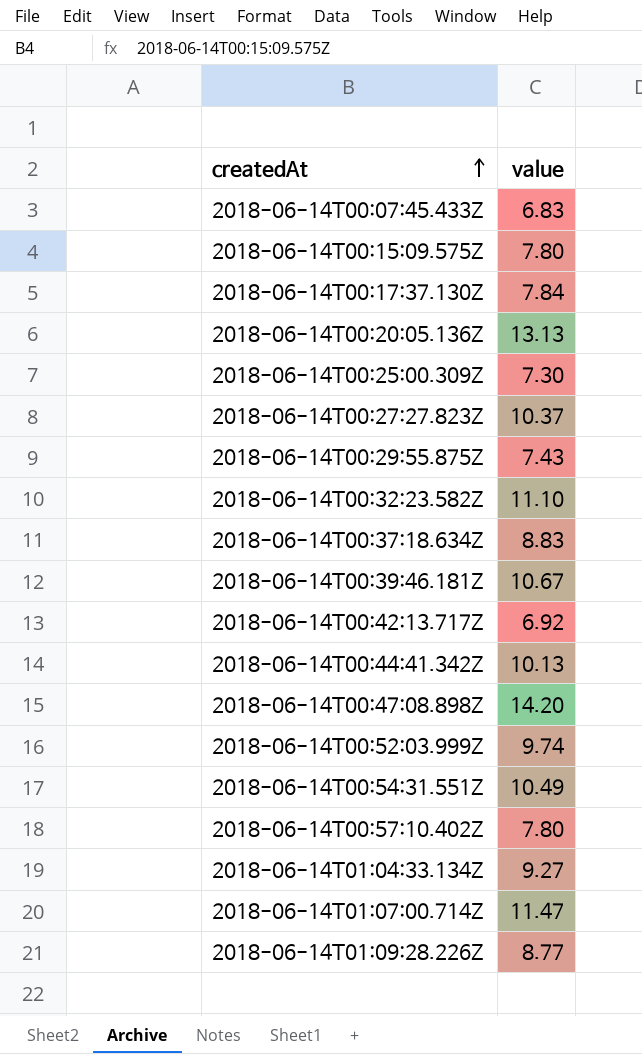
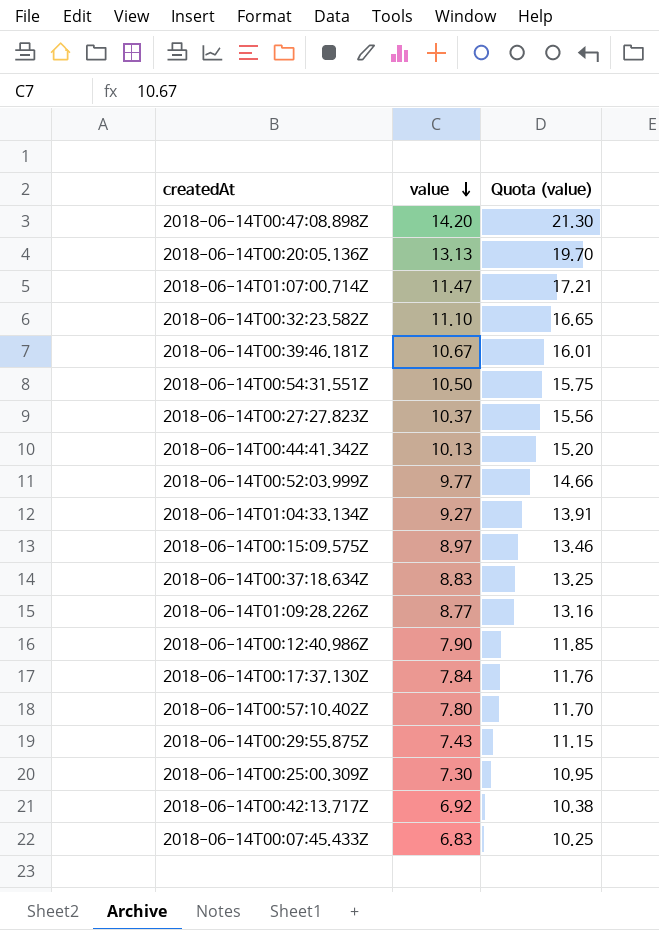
row order: createdAt ascending -> value descending
column Quota (value) | formula: none -> [value] * 1.5
2018-06-14T00:54:31.551Z | value: 10.49 -> 10.50
2018-06-14T00:52:03.999Z | value: 9.74 -> 9.77
2018-06-14T00:15:09.575Z | value: 7.80 -> 8.97
row 2018-06-14T00:12:40.986Z: none -> 7.90 | 11.85

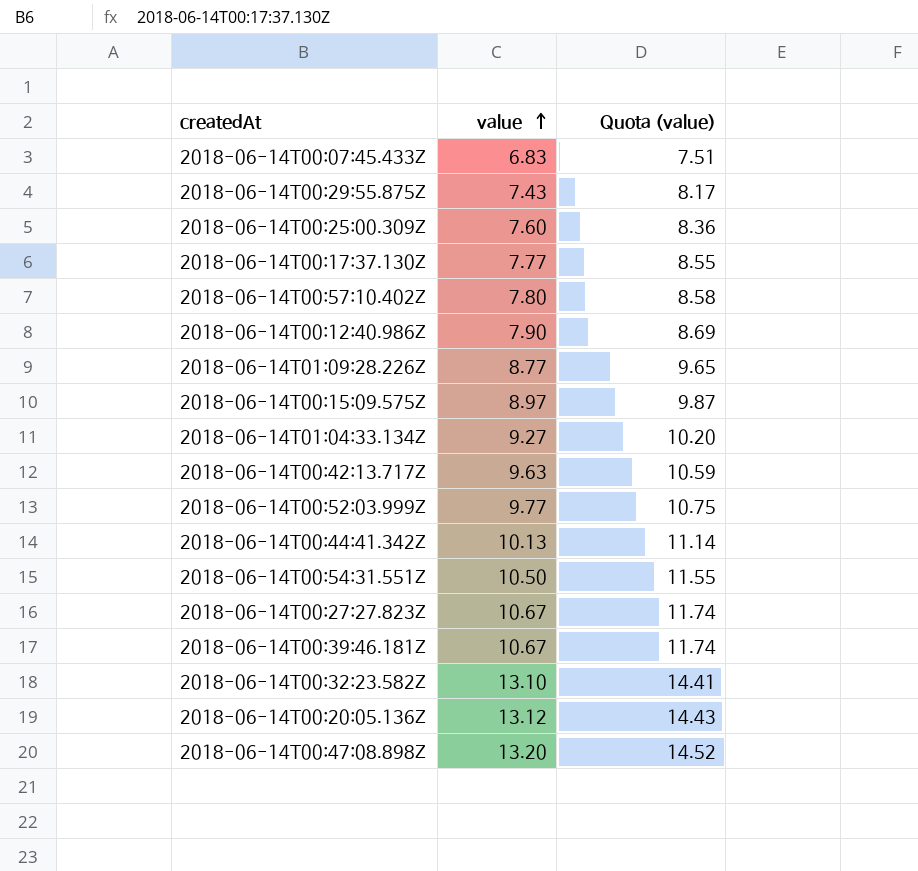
row order: value descending -> value ascending
column Quota (value) | formula: [value] * 1.5 -> [value] * 1.1
row 2018-06-14T01:07:00.714Z: 11.47 | 17.21 -> none
row 2018-06-14T00:37:18.634Z: 8.83 | 13.25 -> none
2018-06-14T00:25:00.309Z | value: 7.30 -> 7.60
2018-06-14T00:17:37.130Z | value: 7.84 -> 7.77
2018-06-14T00:42:13.717Z | value: 6.92 -> 9.63
2018-06-14T00:27:27.823Z | value: 10.37 -> 10.67
2018-06-14T00:32:23.582Z | value: 11.10 -> 13.10
2018-06-14T00:20:05.136Z | value: 13.13 -> 13.12
2018-06-14T00:47:08.898Z | value: 14.20 -> 13.20

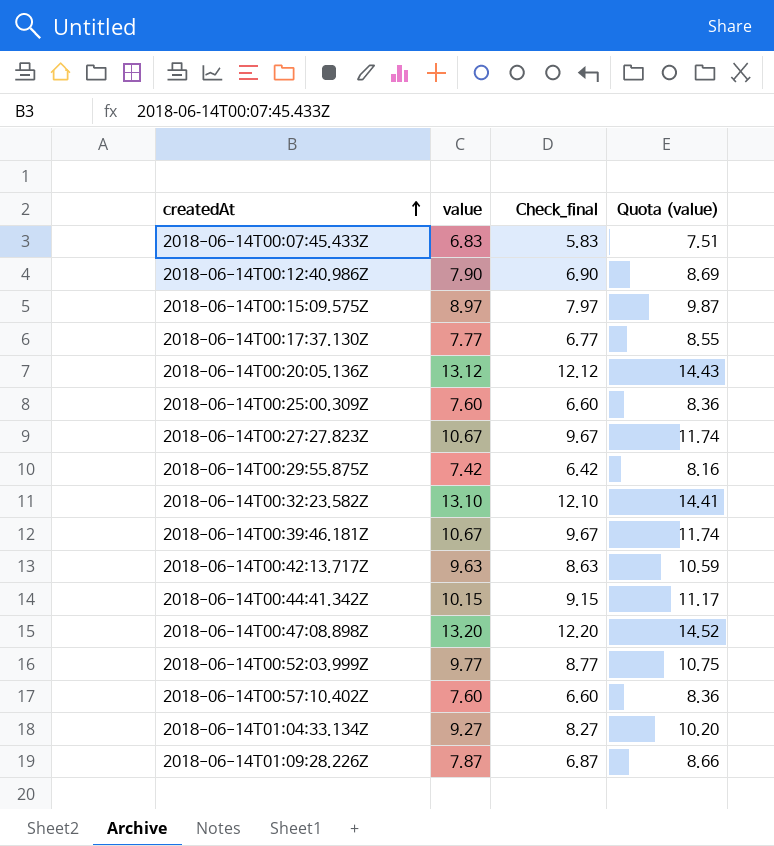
row order: value ascending -> createdAt ascending
column Check_final | formula: none -> [value] - 1
row 2018-06-14T00:54:31.551Z: 10.50 | 11.55 -> none
2018-06-14T00:29:55.875Z | value: 7.43 -> 7.42
2018-06-14T00:29:55.875Z | Quota (value): 8.17 -> 8.16
2018-06-14T00:44:41.342Z | value: 10.13 -> 10.15
2018-06-14T00:44:41.342Z | Quota (value): 11.14 -> 11.17
2018-06-14T00:57:10.402Z | value: 7.80 -> 7.60
2018-06-14T00:57:10.402Z | Quota (value): 8.58 -> 8.36
2018-06-14T01:09:28.226Z | value: 8.77 -> 7.87
2018-06-14T01:09:28.226Z | Quota (value): 9.65 -> 8.66

